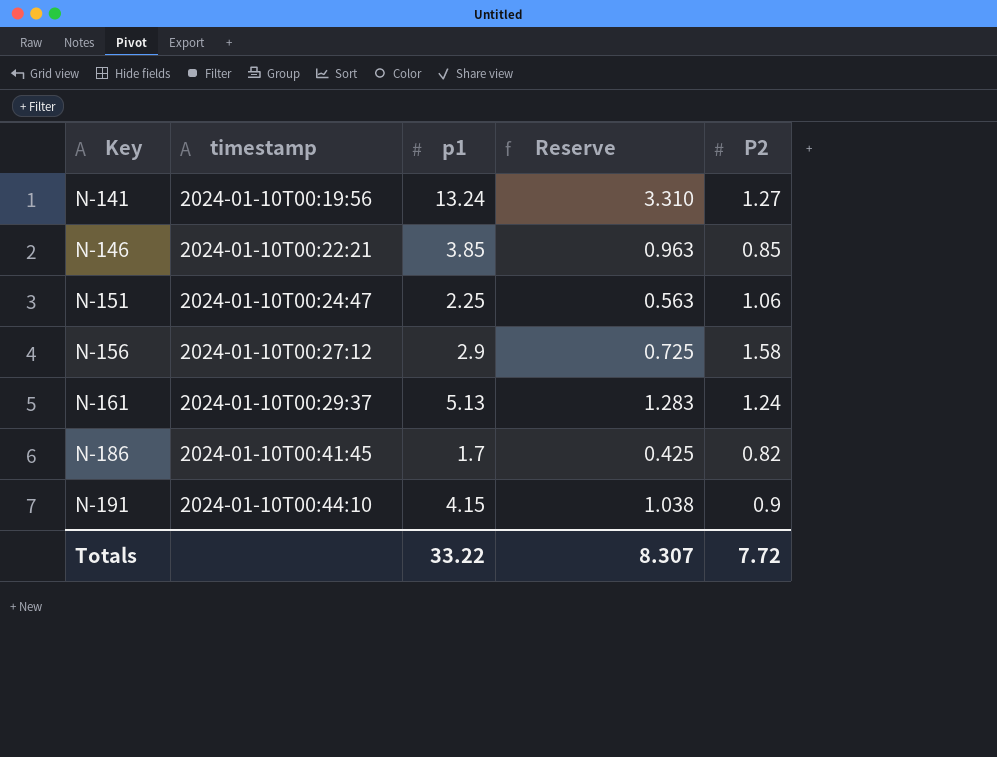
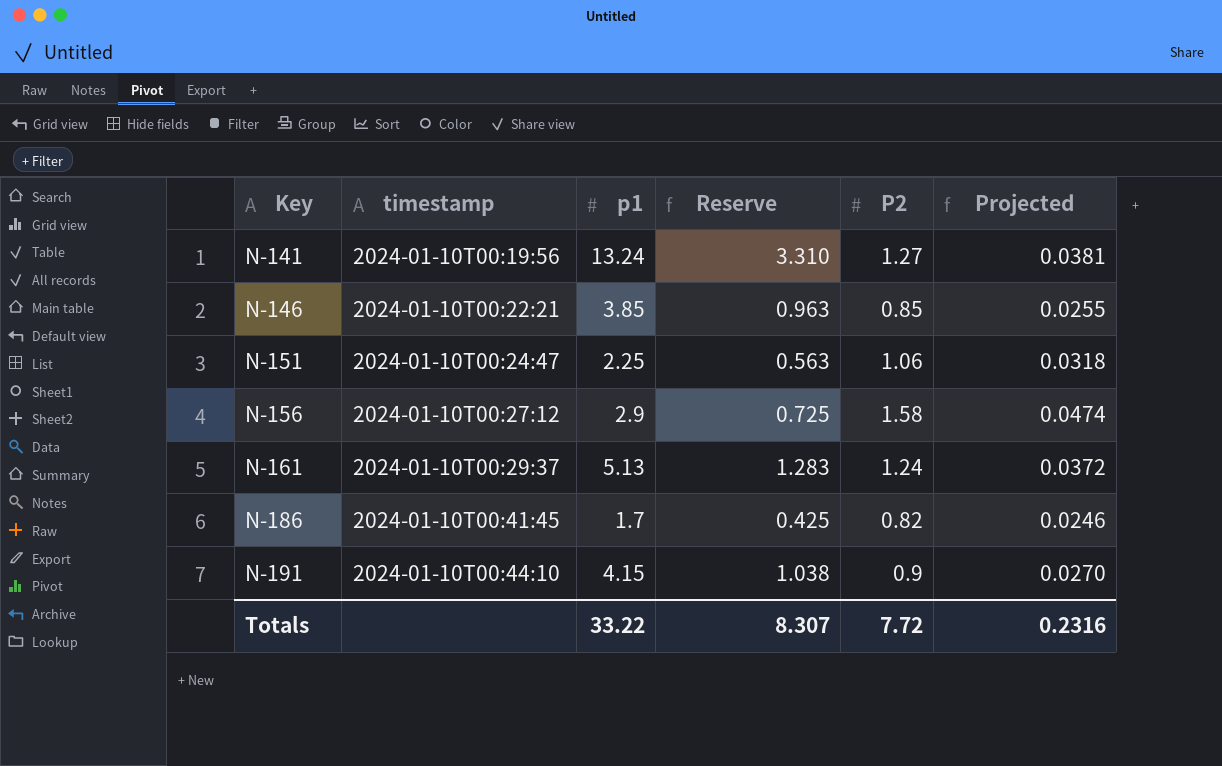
column Projected | formula: none -> [P2] * 0.03

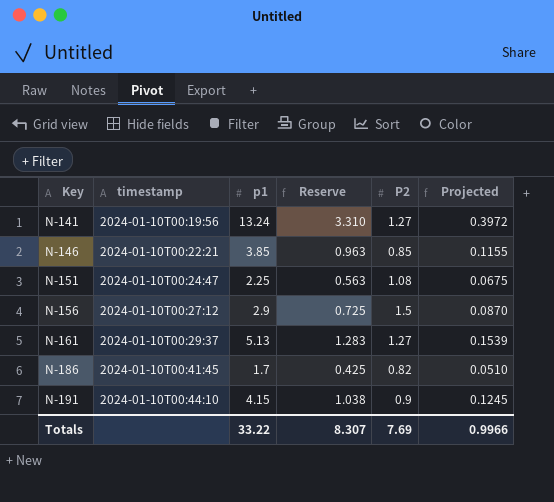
column Projected | formula: [P2] * 0.03 -> [p1] * 0.03
N-151 | P2: 1.06 -> 1.08
N-156 | P2: 1.58 -> 1.5
N-161 | P2: 1.24 -> 1.27
Totals | P2: 7.72 -> 7.69
Totals | Projected: 0.2316 -> 0.9966

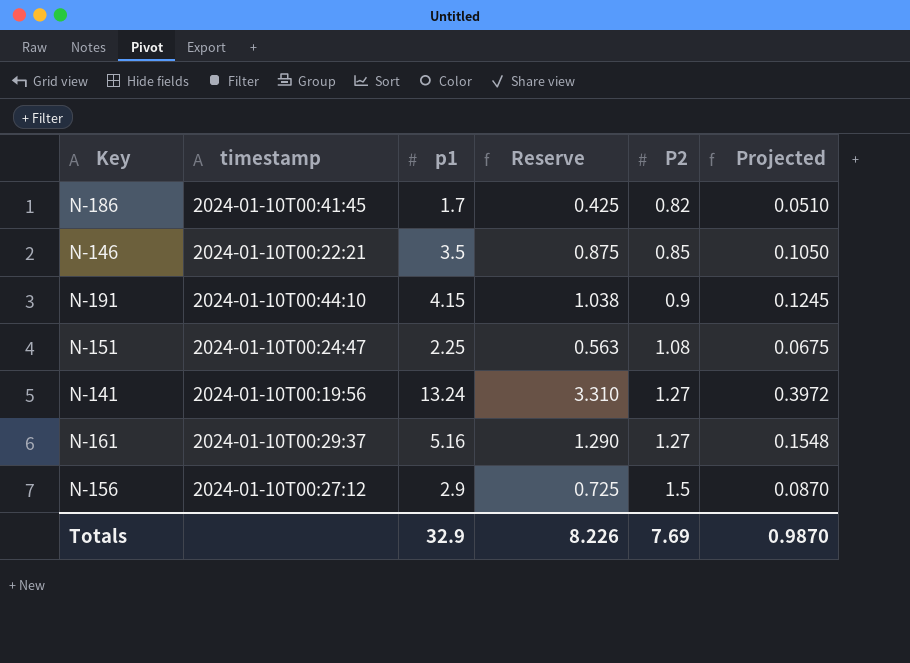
row order: Key ascending -> P2 ascending
N-146 | p1: 3.85 -> 3.5
N-146 | Reserve: 0.963 -> 0.875
N-146 | Projected: 0.1155 -> 0.1050
N-161 | p1: 5.13 -> 5.16
N-161 | Reserve: 1.283 -> 1.290
N-161 | Projected: 0.1539 -> 0.1548
Totals | p1: 33.22 -> 32.9
Totals | Reserve: 8.307 -> 8.226
Totals | Projected: 0.9966 -> 0.9870

